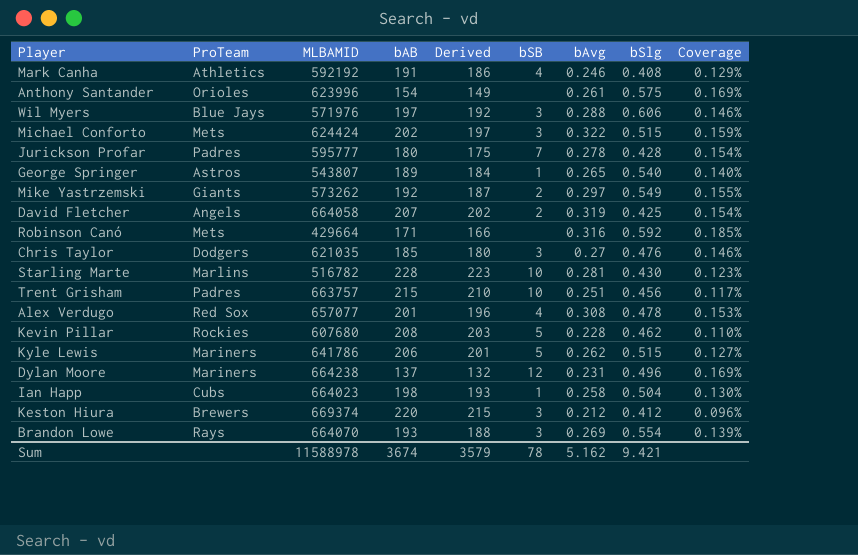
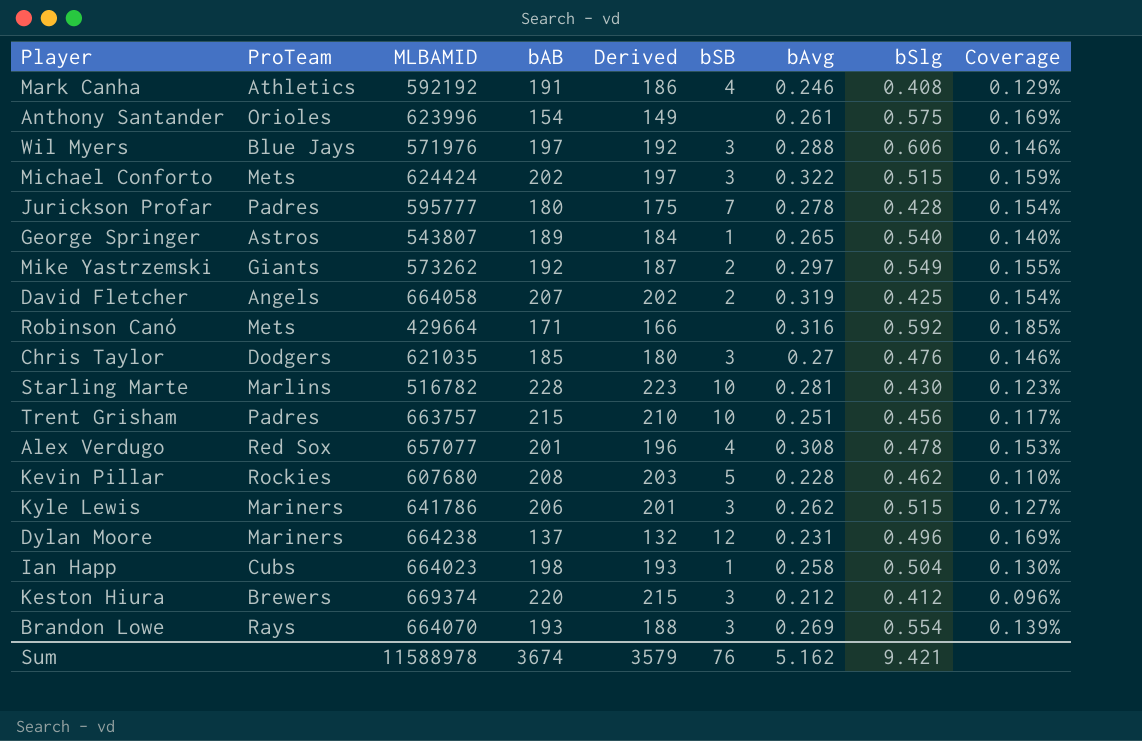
Kyle Lewis | bSB: 5 -> 3
Sum | bSB: 78 -> 76

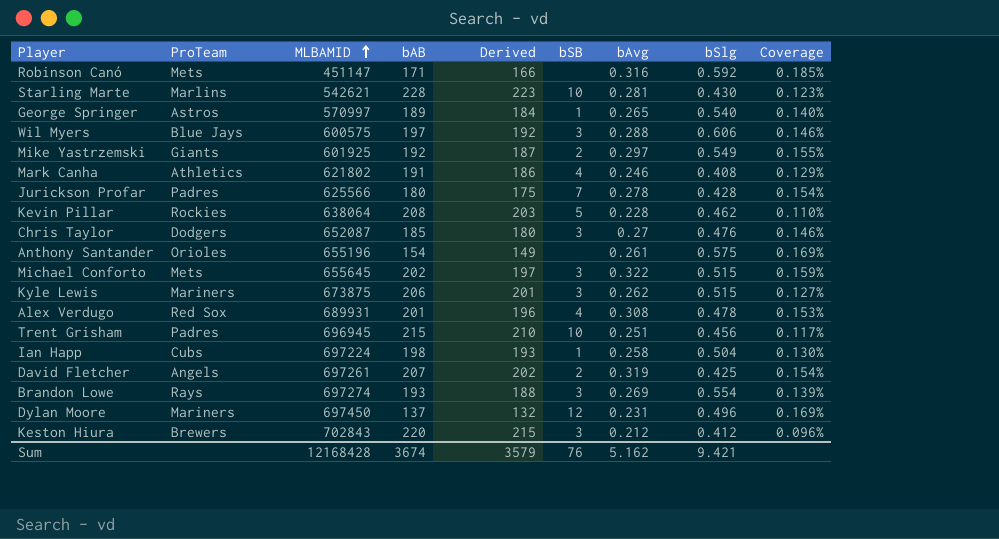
row order: none -> MLBAMID ascending
Robinson Canó | MLBAMID: 429664 -> 451147
Starling Marte | MLBAMID: 516782 -> 542621
George Springer | MLBAMID: 543807 -> 570997
Wil Myers | MLBAMID: 571976 -> 600575
Mike Yastrzemski | MLBAMID: 573262 -> 601925
Mark Canha | MLBAMID: 592192 -> 621802
Jurickson Profar | MLBAMID: 595777 -> 625566
Kevin Pillar | MLBAMID: 607680 -> 638064
Chris Taylor | MLBAMID: 621035 -> 652087
Anthony Santander | MLBAMID: 623996 -> 655196
Michael Conforto | MLBAMID: 624424 -> 655645
Kyle Lewis | MLBAMID: 641786 -> 673875
Alex Verdugo | MLBAMID: 657077 -> 689931
Trent Grisham | MLBAMID: 663757 -> 696945
Ian Happ | MLBAMID: 664023 -> 697224
David Fletcher | MLBAMID: 664058 -> 697261
Brandon Lowe | MLBAMID: 664070 -> 697274
Dylan Moore | MLBAMID: 664238 -> 697450
Keston Hiura | MLBAMID: 669374 -> 702843
Sum | MLBAMID: 11588978 -> 12168428

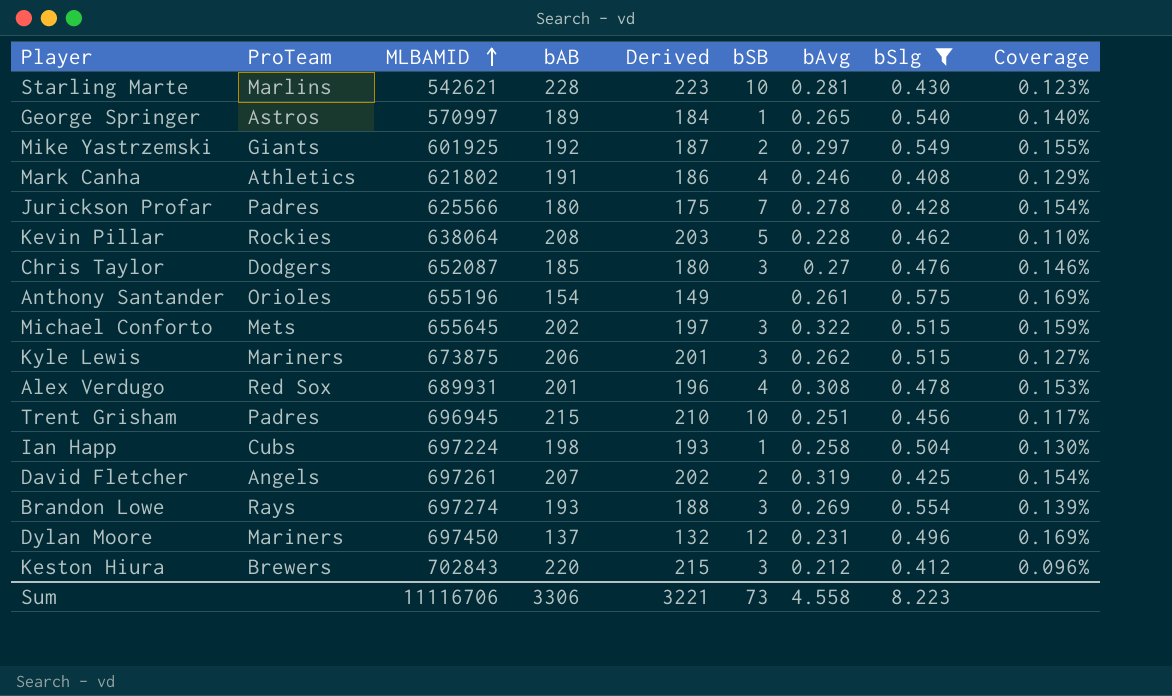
filter: none -> bSlg <= 0.575
Sum | MLBAMID: 12168428 -> 11116706
Sum | bAB: 3674 -> 3306
Sum | Derived: 3579 -> 3221
Sum | bSB: 76 -> 73
Sum | bAvg: 5.162 -> 4.558
Sum | bSlg: 9.421 -> 8.223

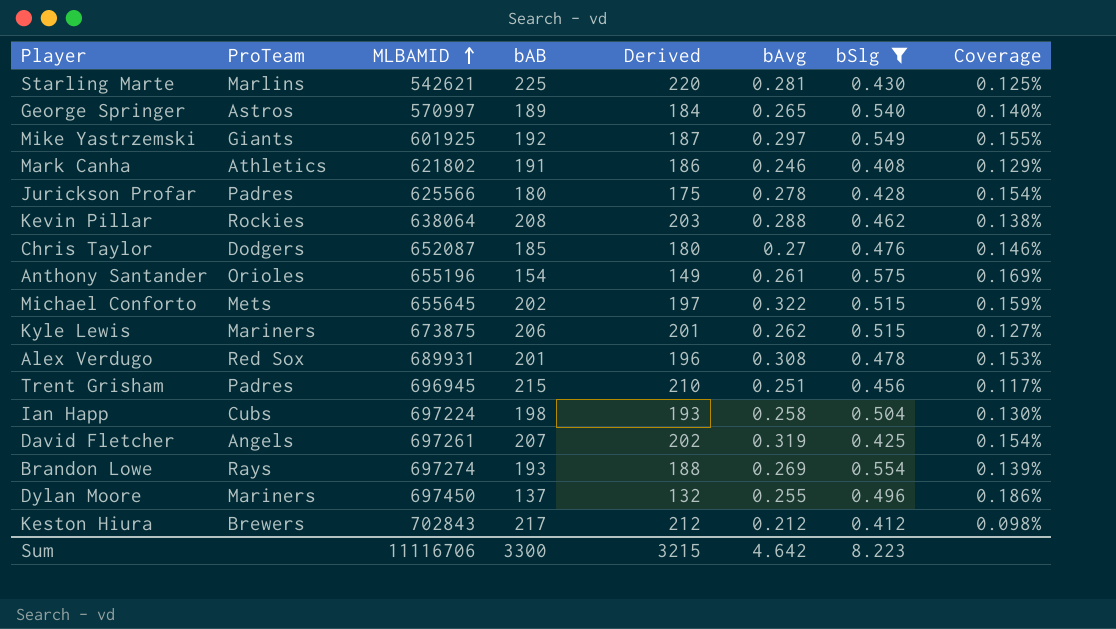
column bSB | position: 6 -> none
Starling Marte | bAB: 228 -> 225
Starling Marte | Derived: 223 -> 220
Starling Marte | Coverage: 0.123% -> 0.125%
Kevin Pillar | bAvg: 0.228 -> 0.288
Kevin Pillar | Coverage: 0.110% -> 0.138%
Dylan Moore | bAvg: 0.231 -> 0.255
Dylan Moore | Coverage: 0.169% -> 0.186%
Keston Hiura | bAB: 220 -> 217
Keston Hiura | Derived: 215 -> 212
Keston Hiura | Coverage: 0.096% -> 0.098%
Sum | bAB: 3306 -> 3300
Sum | Derived: 3221 -> 3215
Sum | bAvg: 4.558 -> 4.642

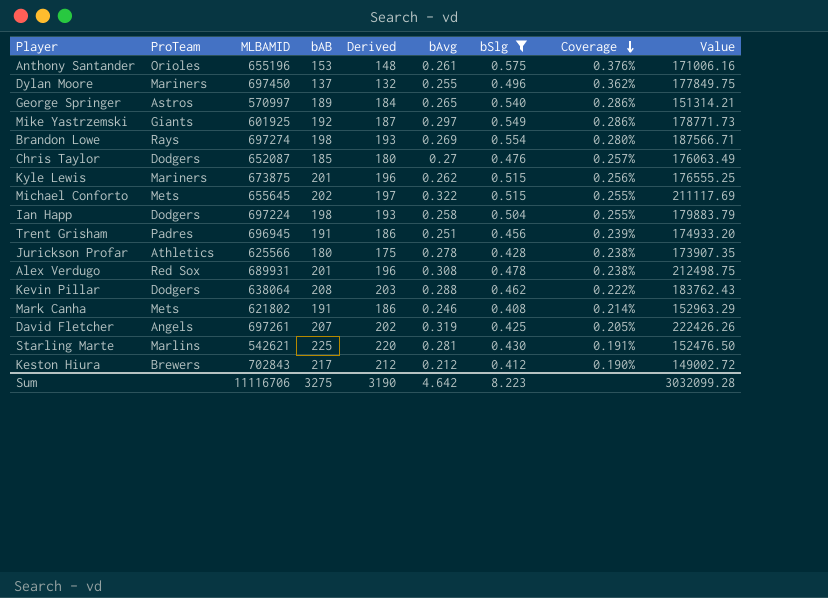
row order: MLBAMID ascending -> Coverage descending
column Coverage | formula: [bAvg] / [bAB] -> [bSlg] / [bAB]
column Value | formula: none -> [MLBAMID] * [bAvg]
Anthony Santander | bAB: 154 -> 153
Anthony Santander | Derived: 149 -> 148
Brandon Lowe | bAB: 193 -> 198
Brandon Lowe | Derived: 188 -> 193
Kyle Lewis | bAB: 206 -> 201
Kyle Lewis | Derived: 201 -> 196
Ian Happ | ProTeam: Cubs -> Dodgers
Trent Grisham | bAB: 215 -> 191
Trent Grisham | Derived: 210 -> 186
Jurickson Profar | ProTeam: Padres -> Athletics
Kevin Pillar | ProTeam: Rockies -> Dodgers
Mark Canha | ProTeam: Athletics -> Mets
Sum | bAB: 3300 -> 3275
Sum | Derived: 3215 -> 3190

